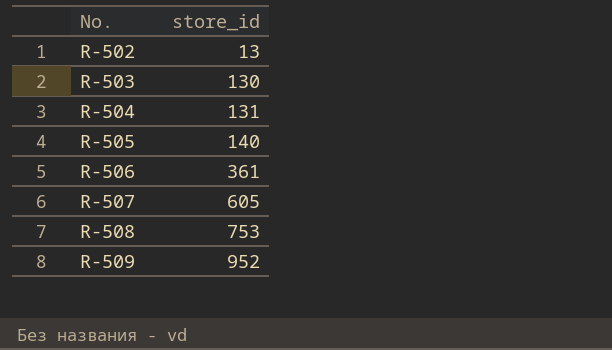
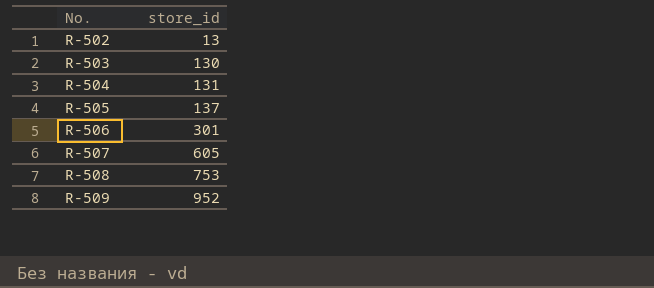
R-505 | store_id: 140 -> 137
R-506 | store_id: 361 -> 301

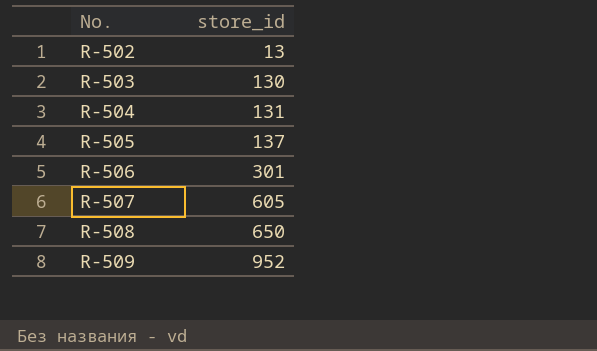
R-508 | store_id: 753 -> 650

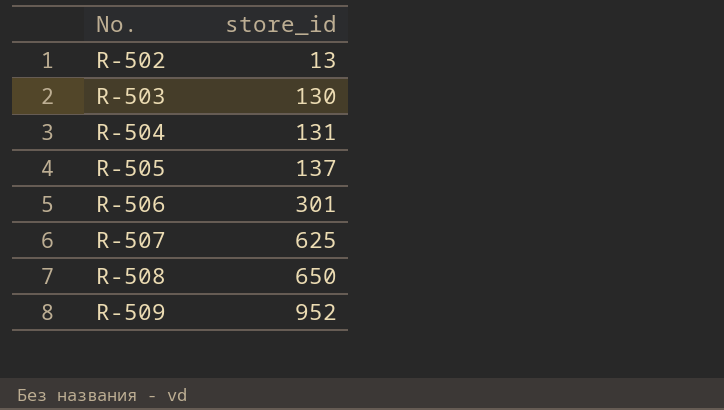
R-507 | store_id: 605 -> 625

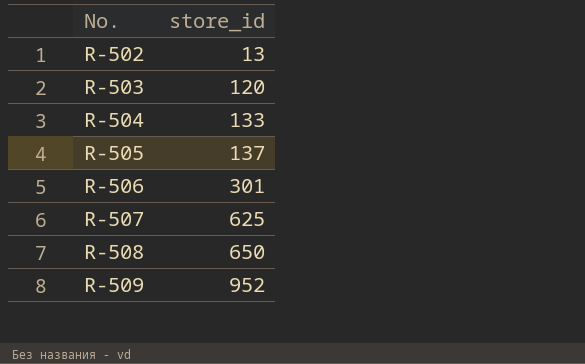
R-503 | store_id: 130 -> 120
R-504 | store_id: 131 -> 133

